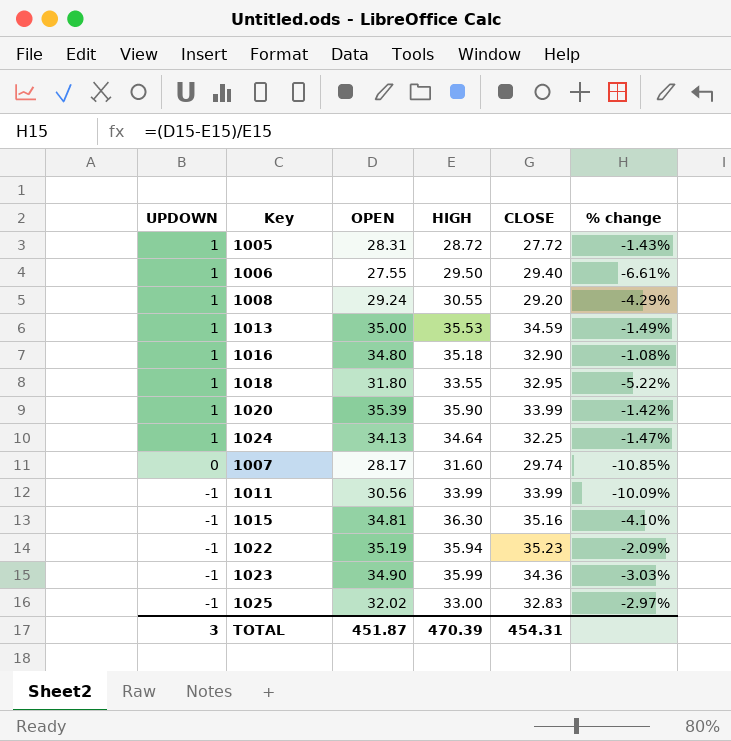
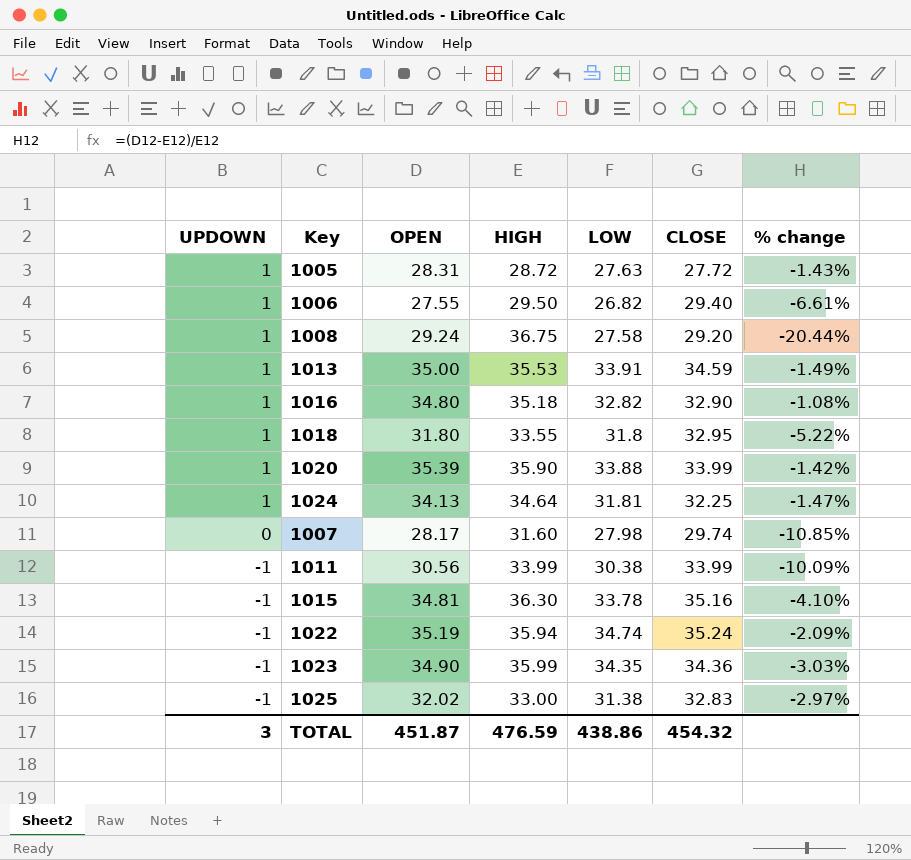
column LOW | position: none -> 5
1008 | HIGH: 30.55 -> 36.75
1008 | % change: -4.29% -> -20.44%
1022 | CLOSE: 35.23 -> 35.24
TOTAL | HIGH: 470.39 -> 476.59
TOTAL | CLOSE: 454.31 -> 454.32

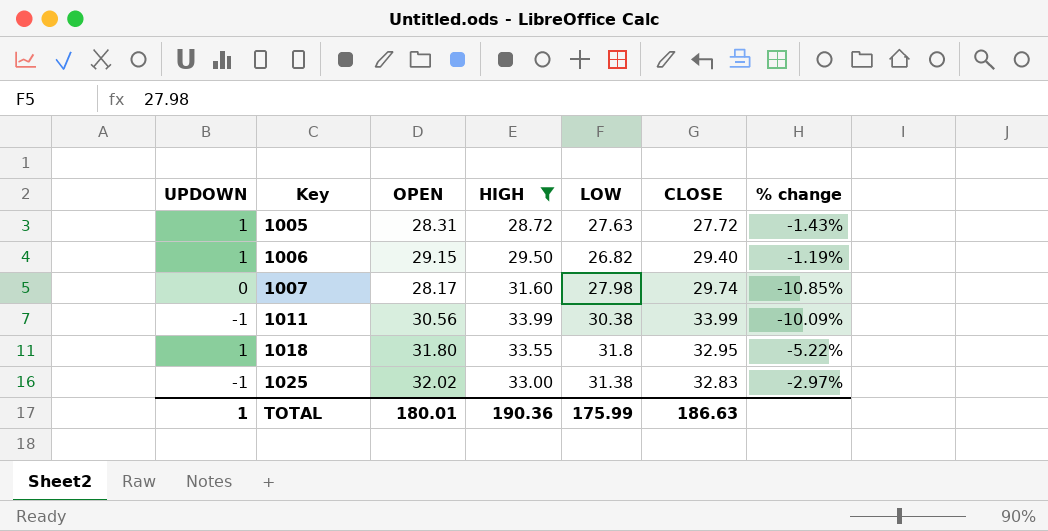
filter: none -> HIGH <= 33.99
row order: UPDOWN descending -> Key ascending
1006 | OPEN: 27.55 -> 29.15
1006 | % change: -6.61% -> -1.19%
TOTAL | UPDOWN: 3 -> 1
TOTAL | OPEN: 451.87 -> 180.01
TOTAL | HIGH: 476.59 -> 190.36
TOTAL | LOW: 438.86 -> 175.99
TOTAL | CLOSE: 454.32 -> 186.63

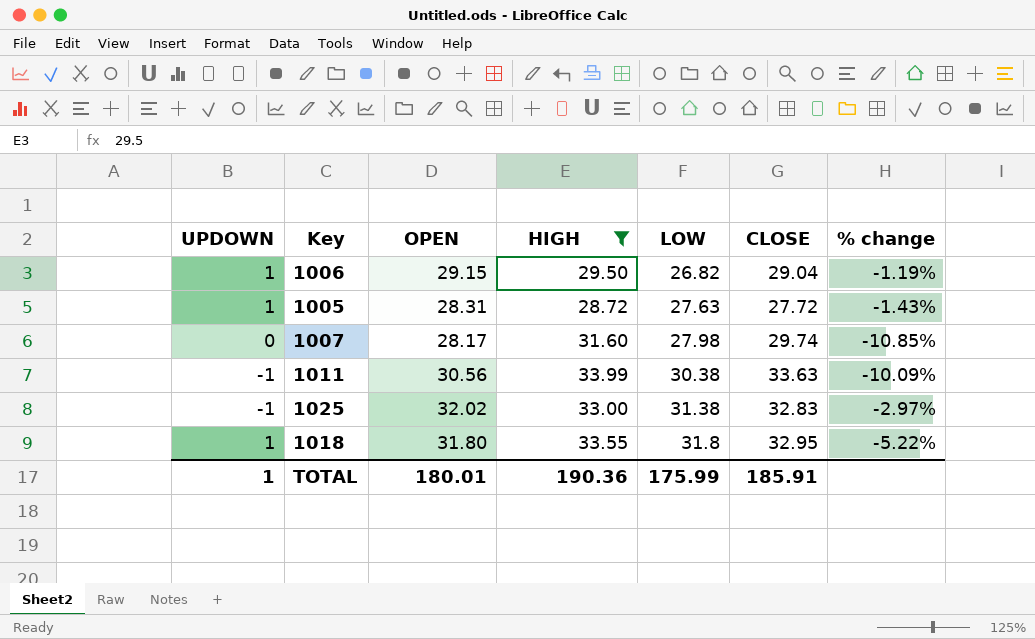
row order: Key ascending -> LOW ascending
1006 | CLOSE: 29.40 -> 29.04
1011 | CLOSE: 33.99 -> 33.63
TOTAL | CLOSE: 186.63 -> 185.91

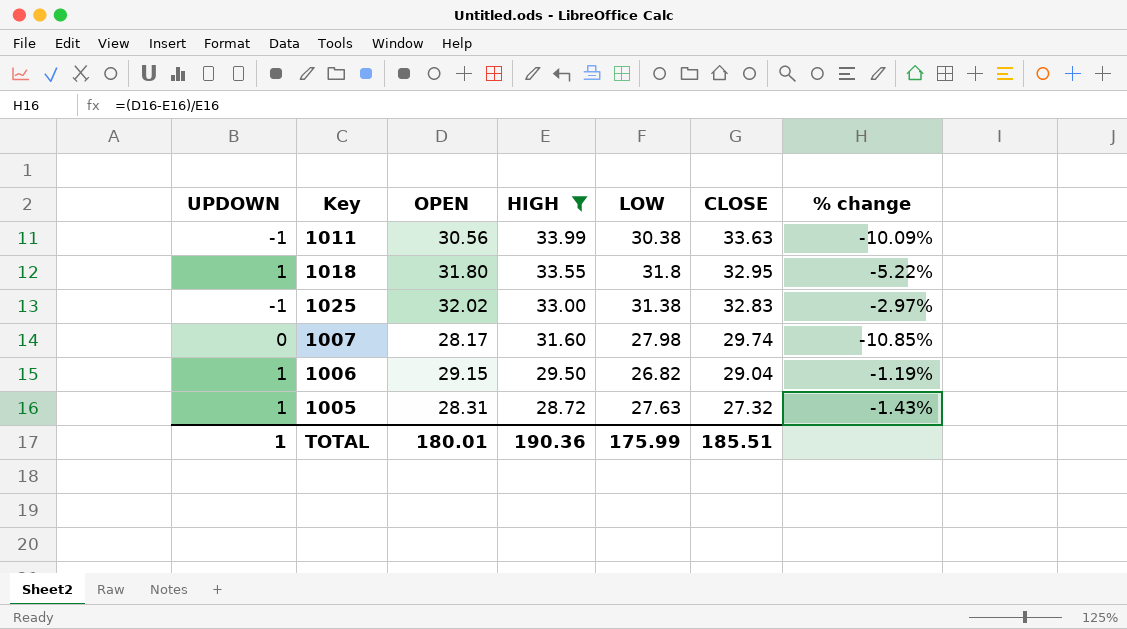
row order: LOW ascending -> HIGH descending
1005 | CLOSE: 27.72 -> 27.32
TOTAL | CLOSE: 185.91 -> 185.51

